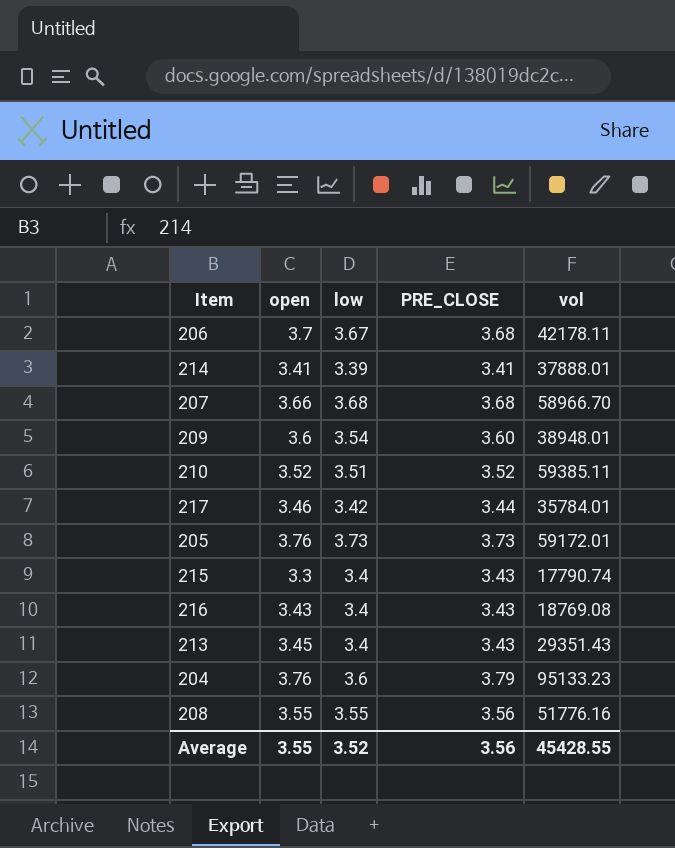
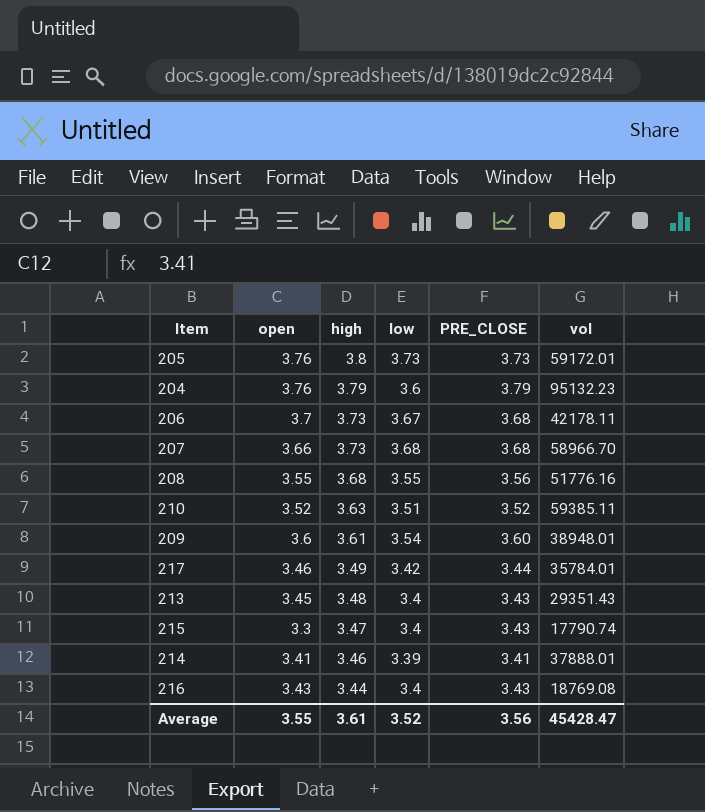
row order: none -> high descending
column high | position: none -> 3
204 | vol: 95133.23 -> 95132.23
Average | vol: 45428.55 -> 45428.47

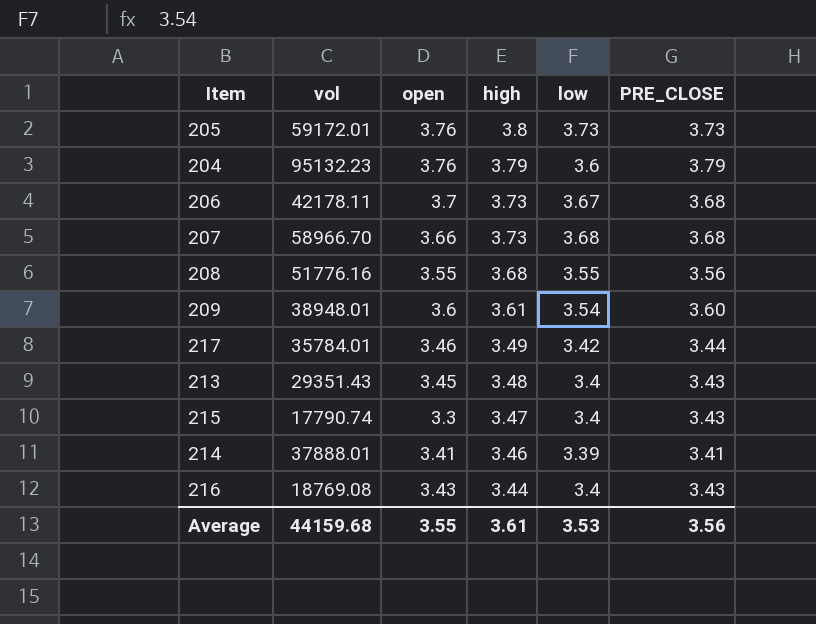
column vol | position: 6 -> 2
row 210: 3.52 | 3.63 | 3.51 | 3.52 | 59385.11 -> none
Average | vol: 45428.47 -> 44159.68
Average | low: 3.52 -> 3.53

